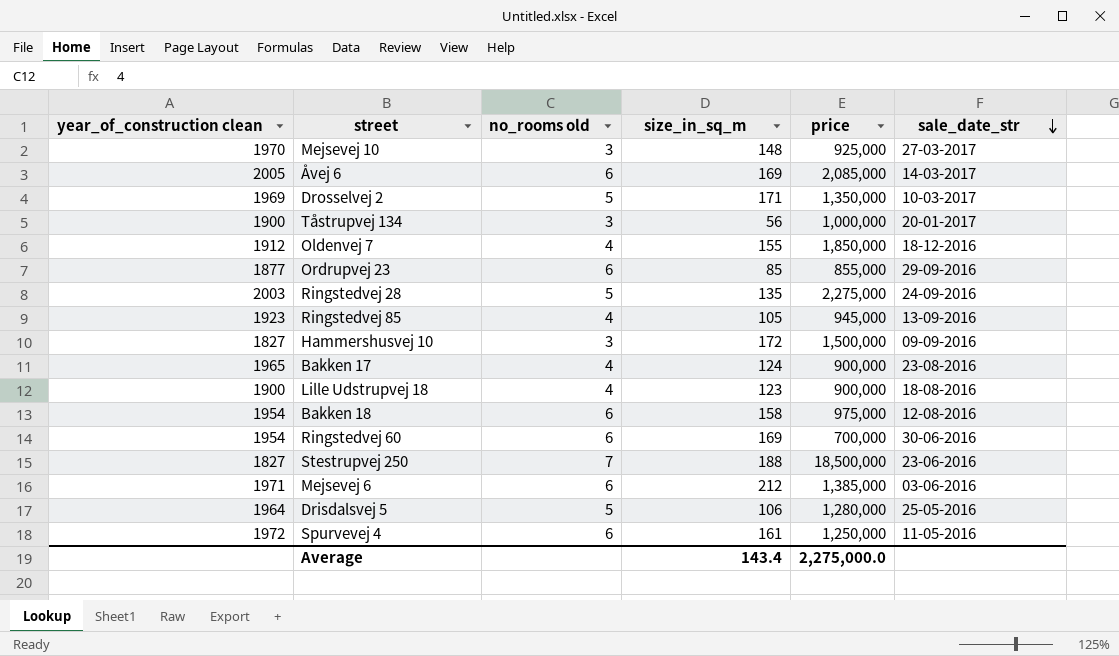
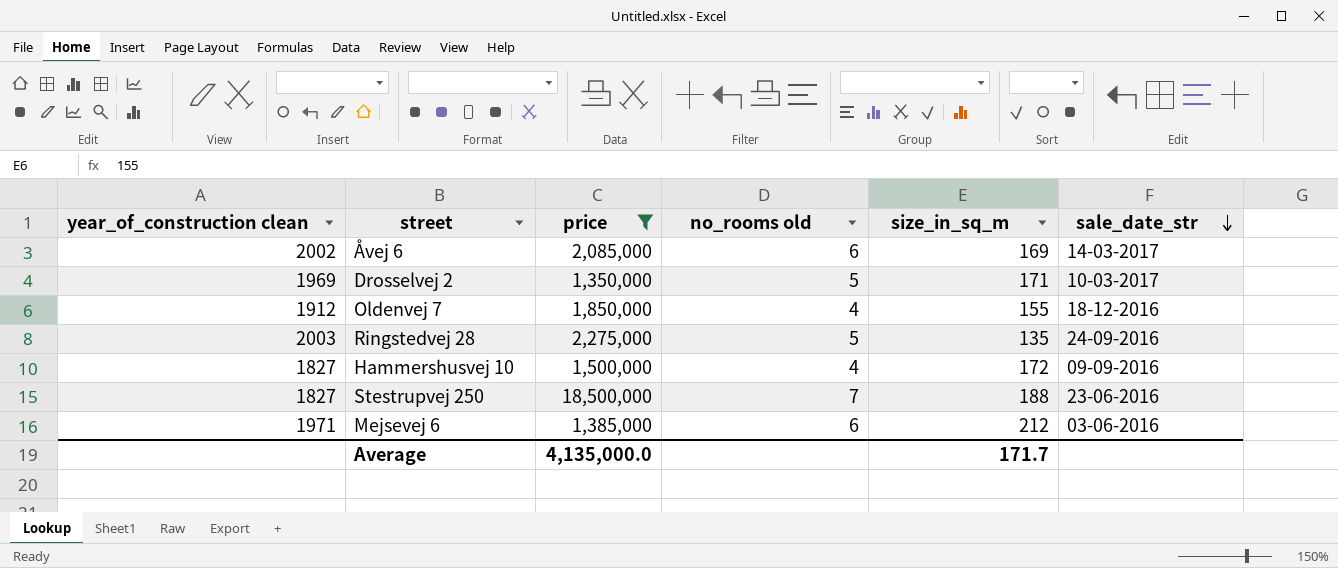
filter: none -> price >= 1,350,000
column price | position: 5 -> 3
Åvej 6 | year_of_construction clean: 2005 -> 2002
Hammershusvej 10 | no_rooms old: 3 -> 4
Average | price: 2,275,000.0 -> 4,135,000.0
Average | size_in_sq_m: 143.4 -> 171.7

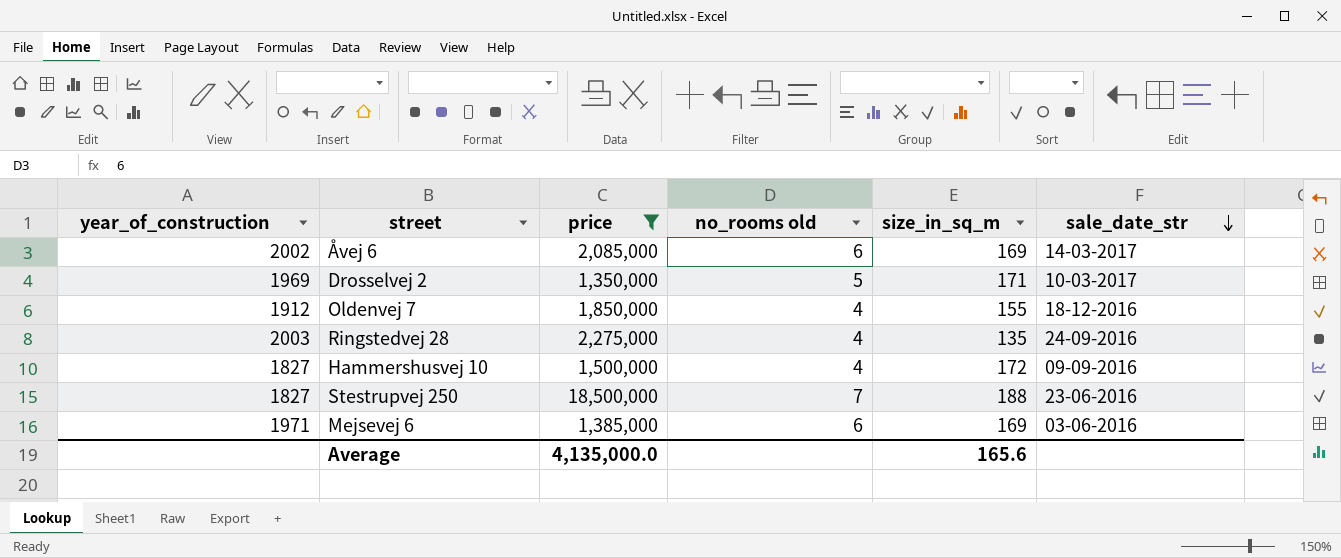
column name: year_of_construction clean -> year_of_construction
Ringstedvej 28 | no_rooms old: 5 -> 4
Mejsevej 6 | size_in_sq_m: 212 -> 169
Average | size_in_sq_m: 171.7 -> 165.6

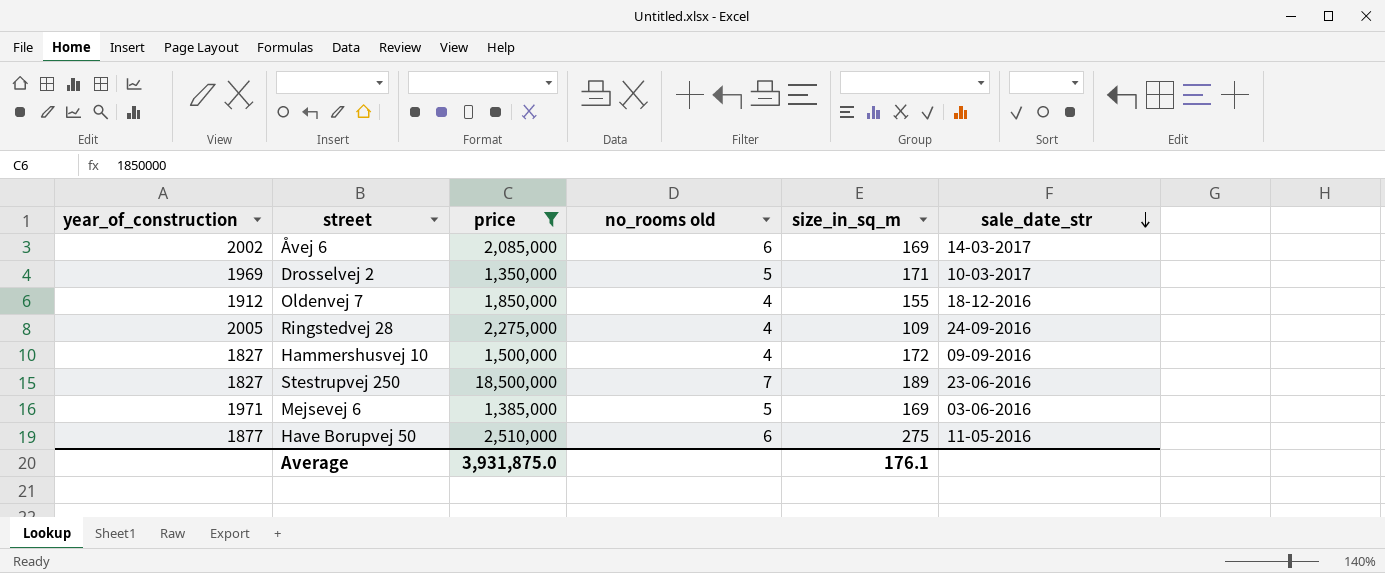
Ringstedvej 28 | year_of_construction: 2003 -> 2005
Ringstedvej 28 | size_in_sq_m: 135 -> 109
Stestrupvej 250 | size_in_sq_m: 188 -> 189
Mejsevej 6 | no_rooms old: 6 -> 5
row Have Borupvej 50: none -> 1877 | 2,510,000 | 6 | 275 | 11-05-2016
Average | price: 4,135,000.0 -> 3,931,875.0
Average | size_in_sq_m: 165.6 -> 176.1

